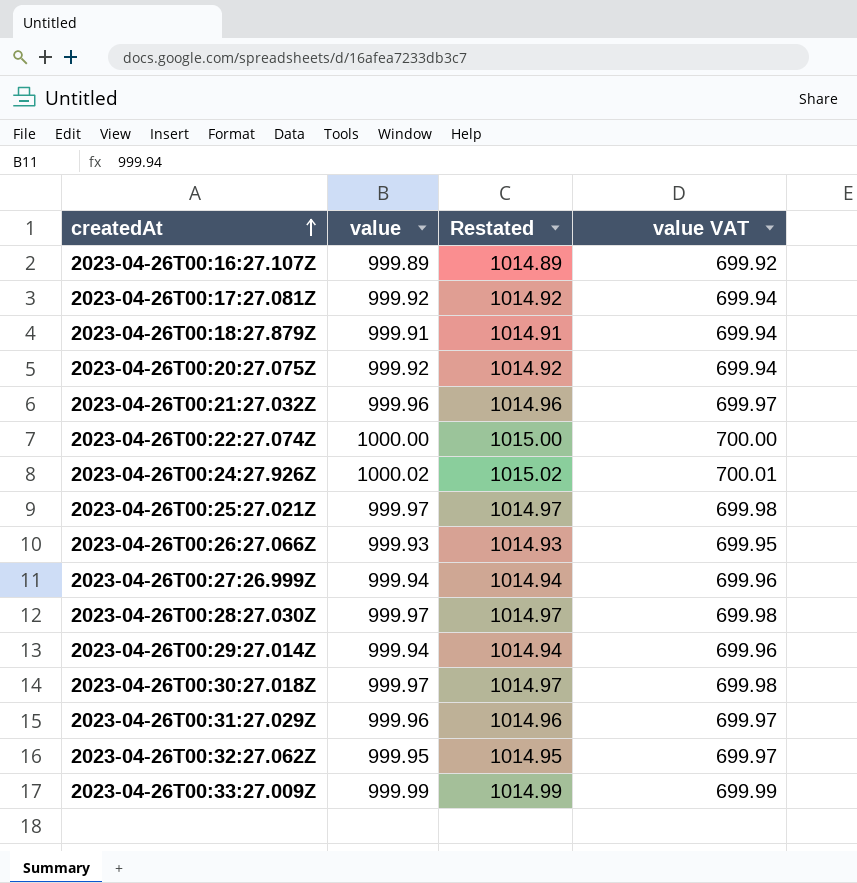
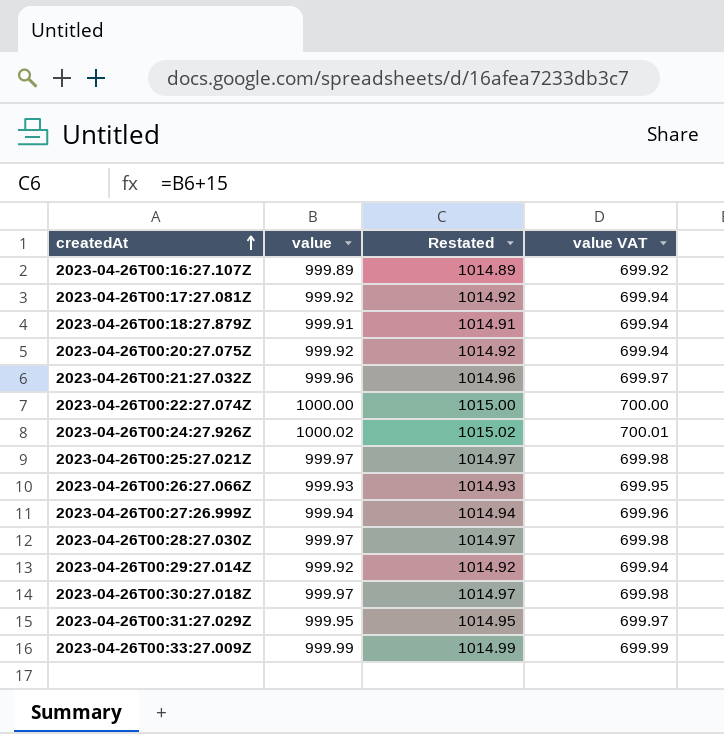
row 2023-04-26T00:32:27.062Z: 999.95 | 1014.95 | 699.97 -> none
2023-04-26T00:29:27.014Z | value: 999.94 -> 999.92
2023-04-26T00:29:27.014Z | Restated: 1014.94 -> 1014.92
2023-04-26T00:29:27.014Z | value VAT: 699.96 -> 699.94
2023-04-26T00:31:27.029Z | value: 999.96 -> 999.95
2023-04-26T00:31:27.029Z | Restated: 1014.96 -> 1014.95

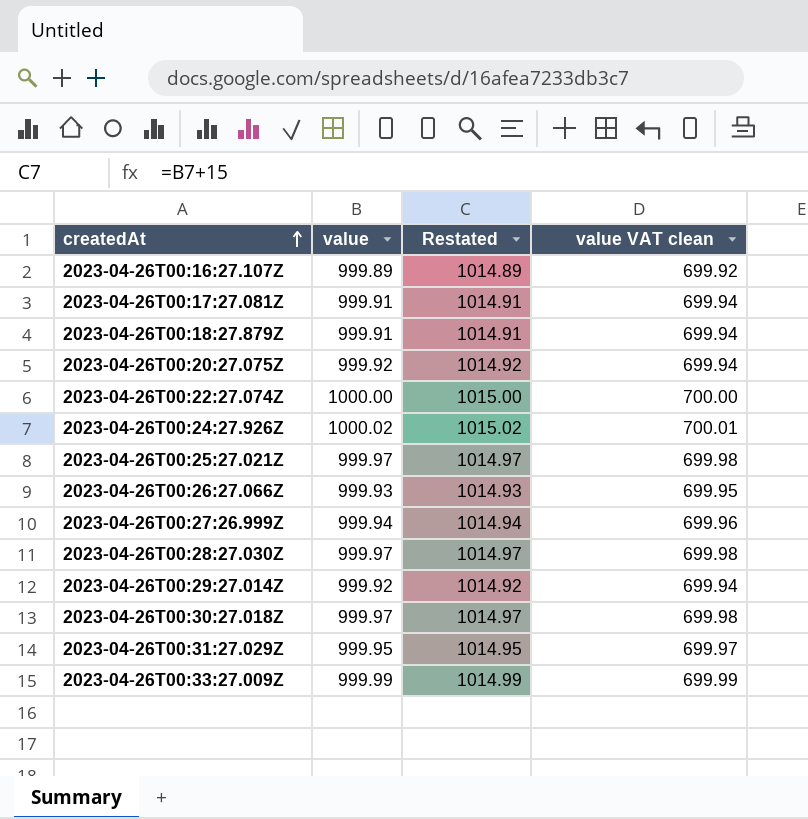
column name: value VAT -> value VAT clean
row 2023-04-26T00:21:27.032Z: 999.96 | 1014.96 | 699.97 -> none
2023-04-26T00:17:27.081Z | value: 999.92 -> 999.91
2023-04-26T00:17:27.081Z | Restated: 1014.92 -> 1014.91

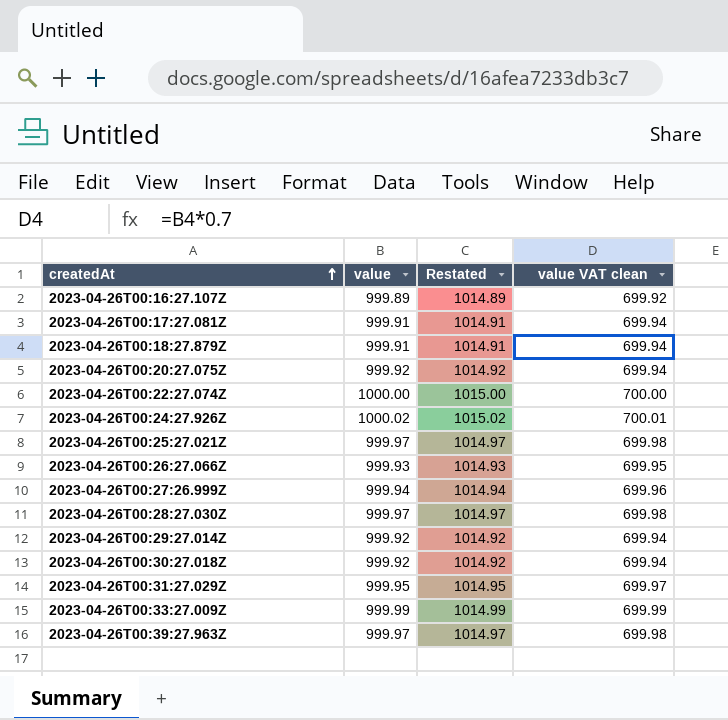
2023-04-26T00:30:27.018Z | value: 999.97 -> 999.92
2023-04-26T00:30:27.018Z | Restated: 1014.97 -> 1014.92
2023-04-26T00:30:27.018Z | value VAT clean: 699.98 -> 699.94
row 2023-04-26T00:39:27.963Z: none -> 999.97 | 1014.97 | 699.98

